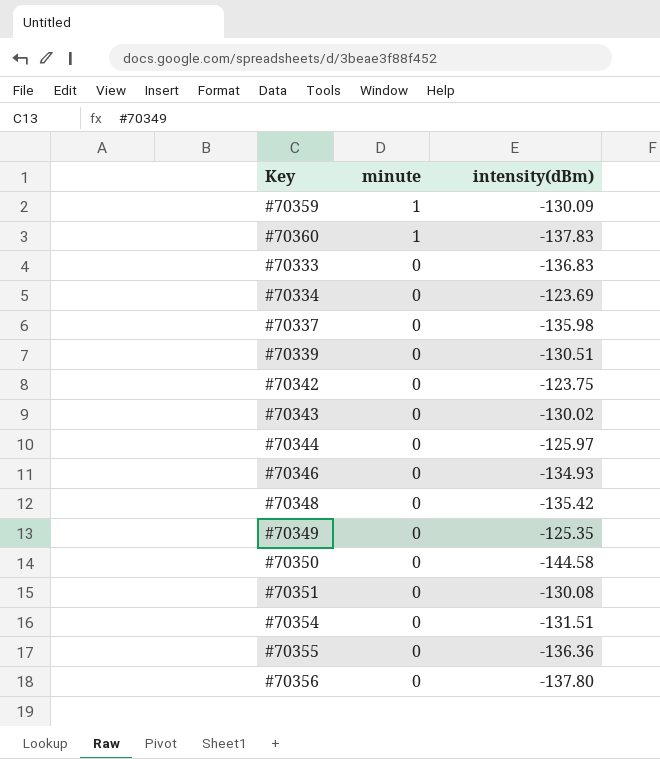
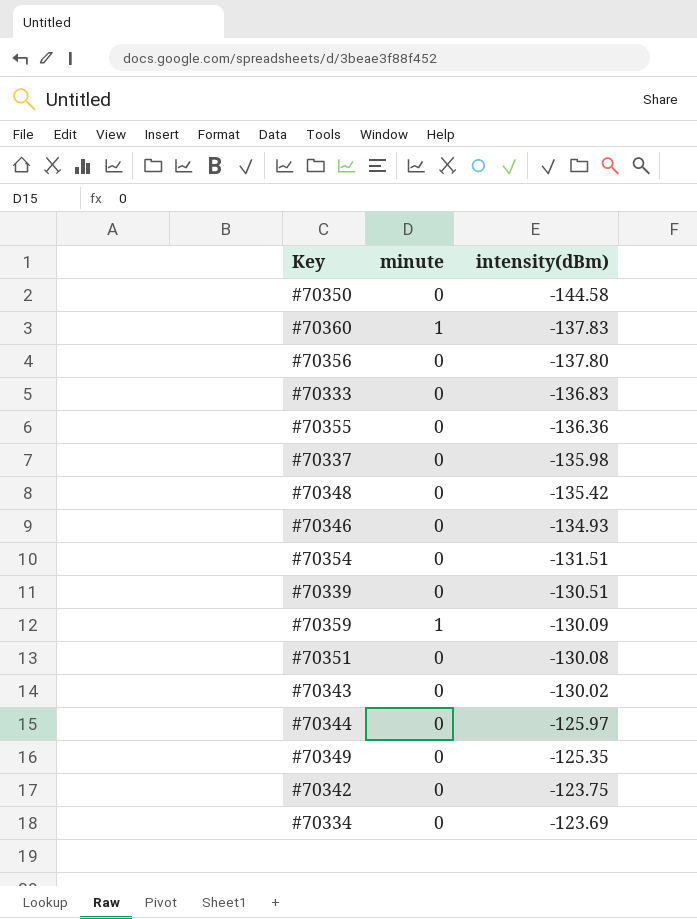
row order: minute descending -> intensity(dBm) ascending

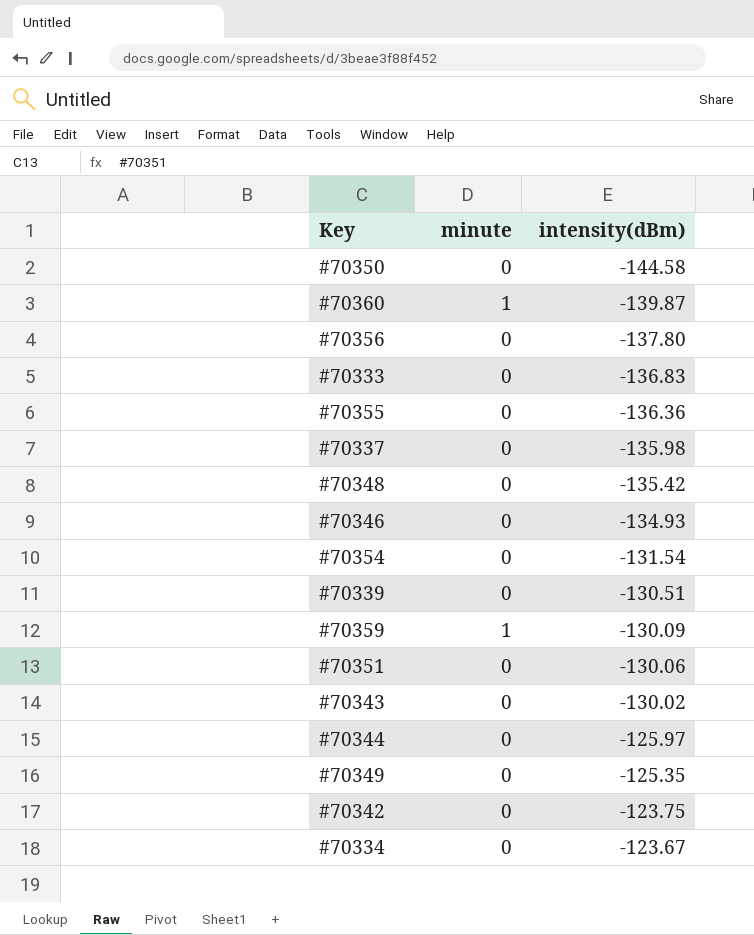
#70360 | intensity(dBm): -137.83 -> -139.87
#70354 | intensity(dBm): -131.51 -> -131.54
#70351 | intensity(dBm): -130.08 -> -130.06
#70334 | intensity(dBm): -123.69 -> -123.67

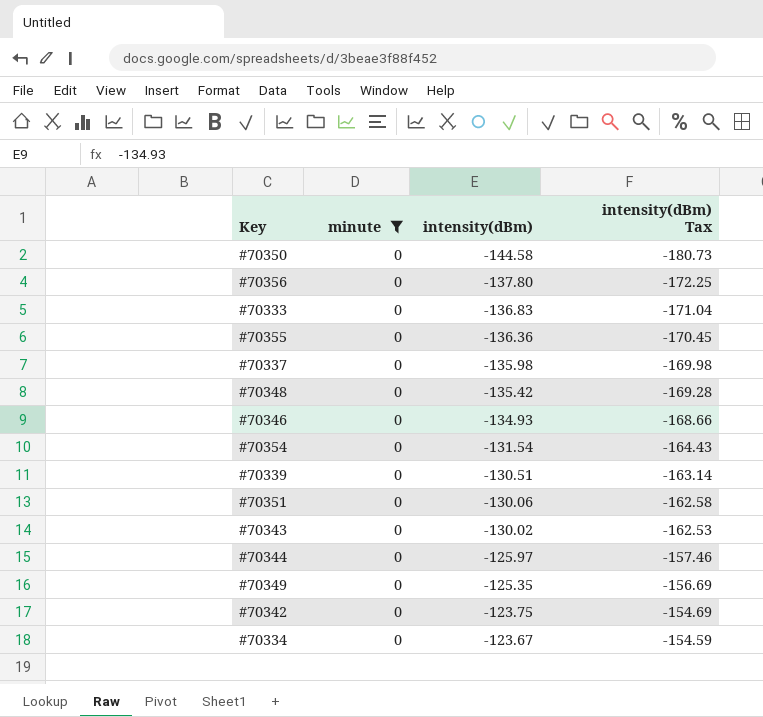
filter: none -> minute = 0
column intensity(dBm) Tax | formula: none -> [intensity(dBm)] * 1.25

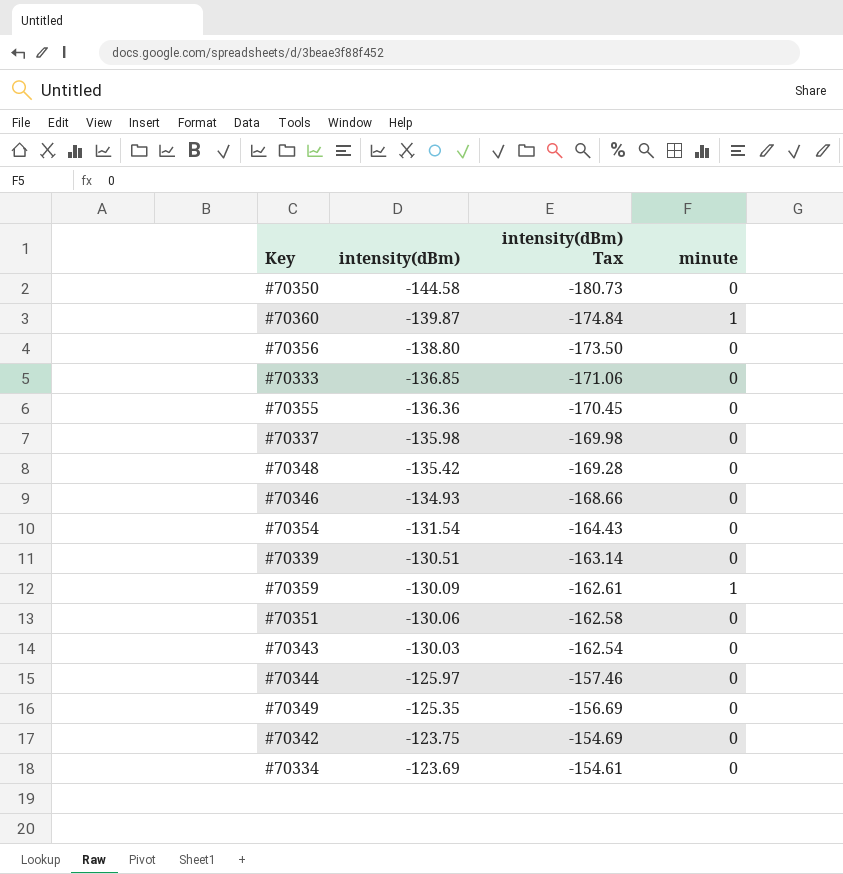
filter: minute = 0 -> none
column minute | position: 2 -> 4
#70356 | intensity(dBm): -137.80 -> -138.80
#70356 | intensity(dBm) Tax: -172.25 -> -173.50
#70333 | intensity(dBm): -136.83 -> -136.85
#70333 | intensity(dBm) Tax: -171.04 -> -171.06
#70343 | intensity(dBm): -130.02 -> -130.03
#70343 | intensity(dBm) Tax: -162.53 -> -162.54
#70334 | intensity(dBm): -123.67 -> -123.69
#70334 | intensity(dBm) Tax: -154.59 -> -154.61

